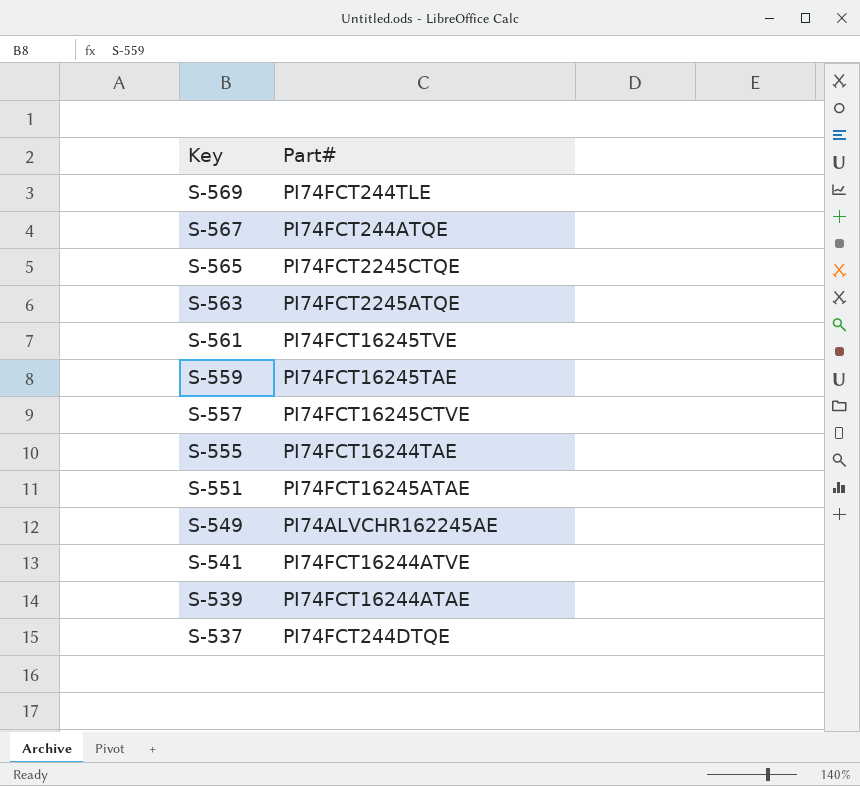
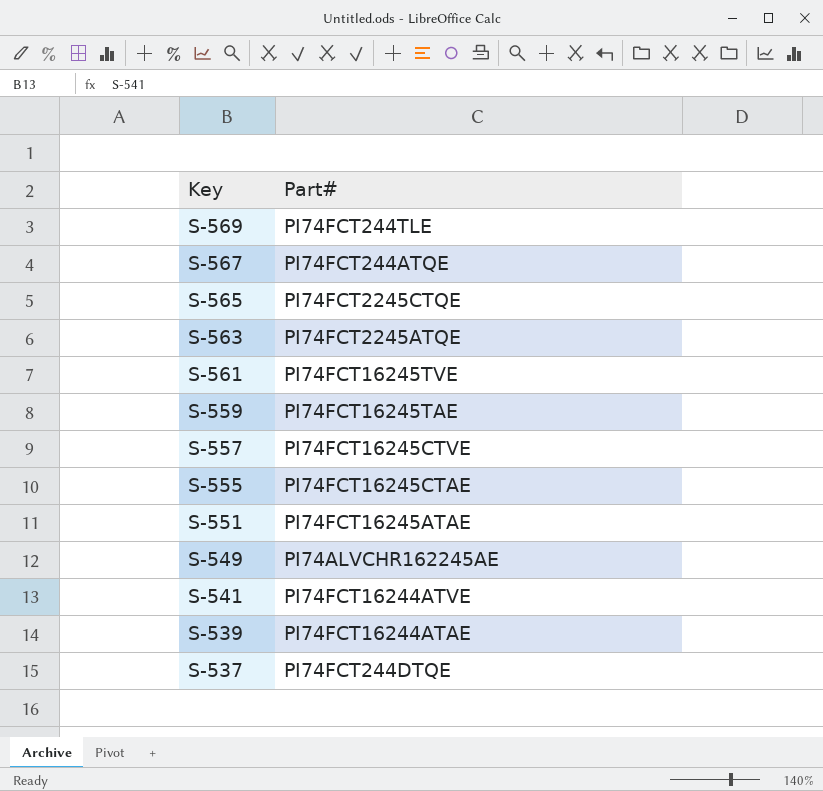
S-555 | Part#: PI74FCT16244TAE -> PI74FCT16245CTAE

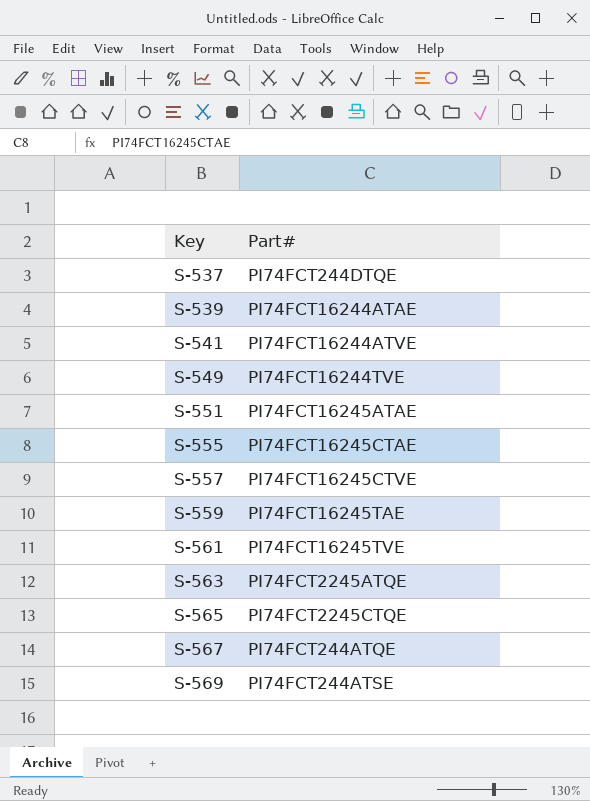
row order: Key descending -> Key ascending
S-549 | Part#: PI74ALVCHR162245AE -> PI74FCT16244TVE
S-569 | Part#: PI74FCT244TLE -> PI74FCT244ATSE

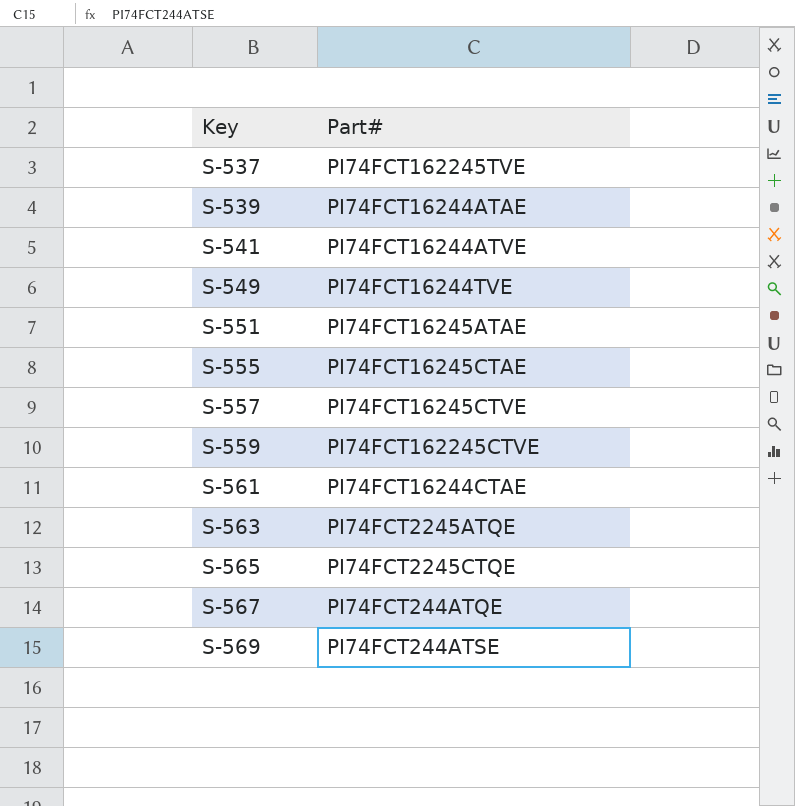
S-537 | Part#: PI74FCT244DTQE -> PI74FCT162245TVE
S-559 | Part#: PI74FCT16245TAE -> PI74FCT162245CTVE
S-561 | Part#: PI74FCT16245TVE -> PI74FCT16244CTAE

